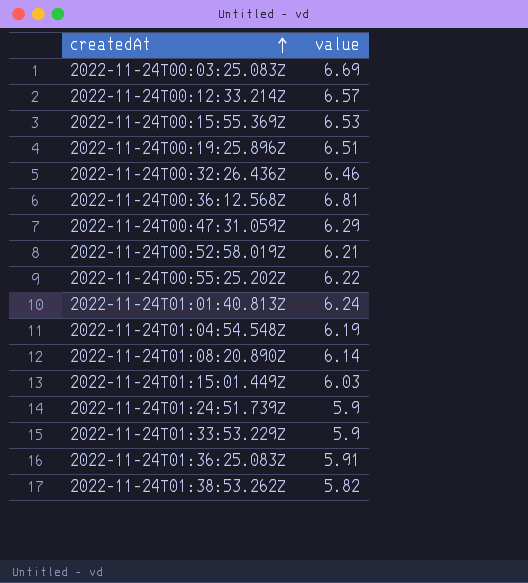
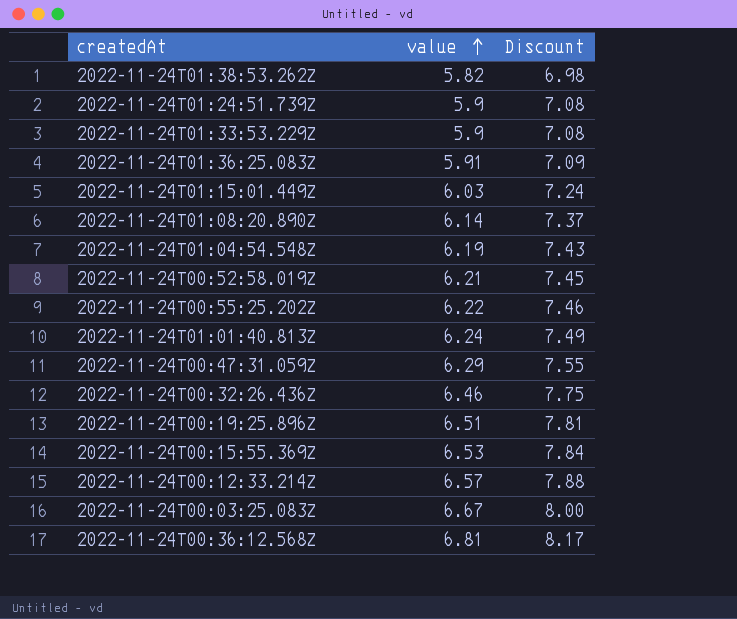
row order: createdAt ascending -> value ascending
column Discount | formula: none -> [value] * 1.2
2022-11-24T00:03:25.083Z | value: 6.69 -> 6.67

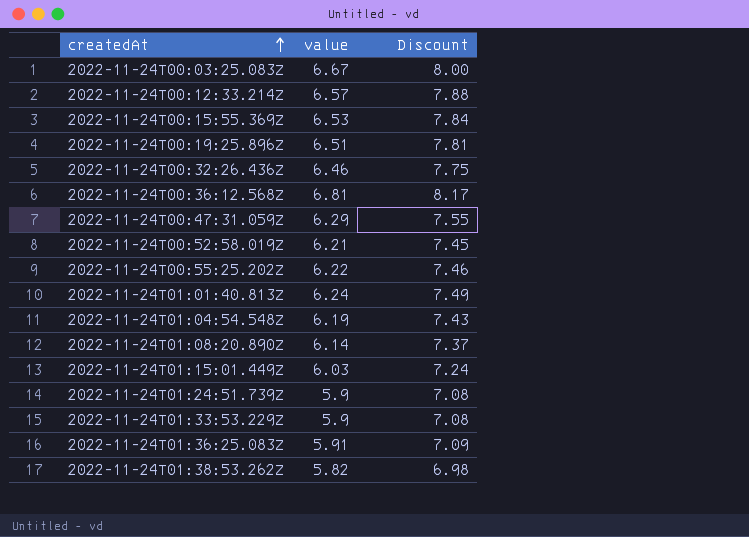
row order: value ascending -> createdAt ascending

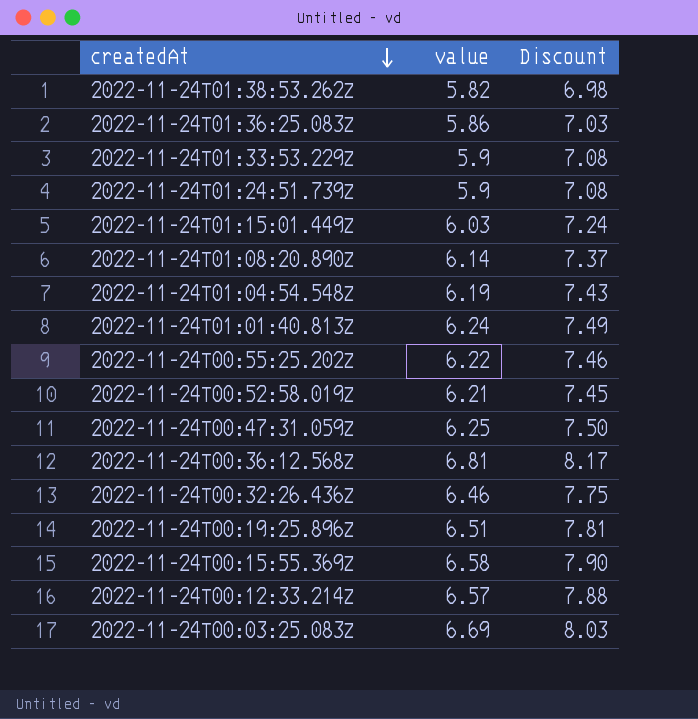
row order: createdAt ascending -> createdAt descending
2022-11-24T01:36:25.083Z | value: 5.91 -> 5.86
2022-11-24T01:36:25.083Z | Discount: 7.09 -> 7.03
2022-11-24T00:47:31.059Z | value: 6.29 -> 6.25
2022-11-24T00:47:31.059Z | Discount: 7.55 -> 7.50
2022-11-24T00:15:55.369Z | value: 6.53 -> 6.58
2022-11-24T00:15:55.369Z | Discount: 7.84 -> 7.90
2022-11-24T00:03:25.083Z | value: 6.67 -> 6.69
2022-11-24T00:03:25.083Z | Discount: 8.00 -> 8.03

